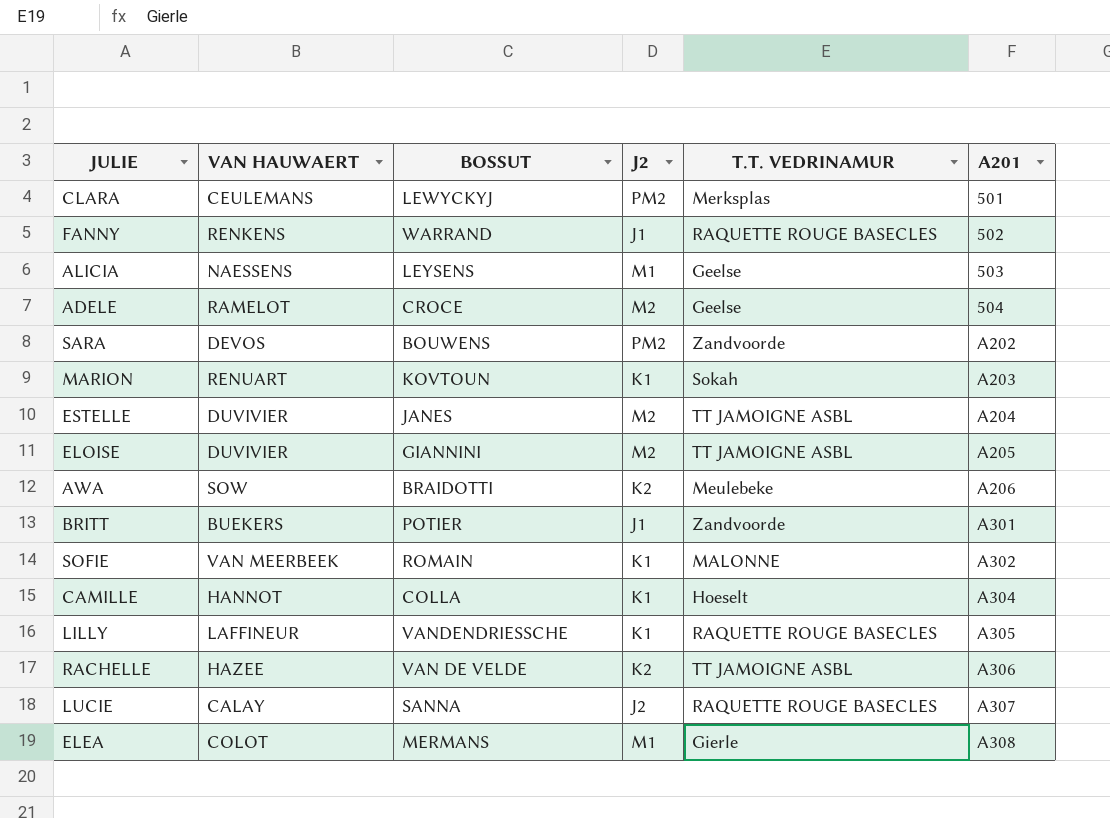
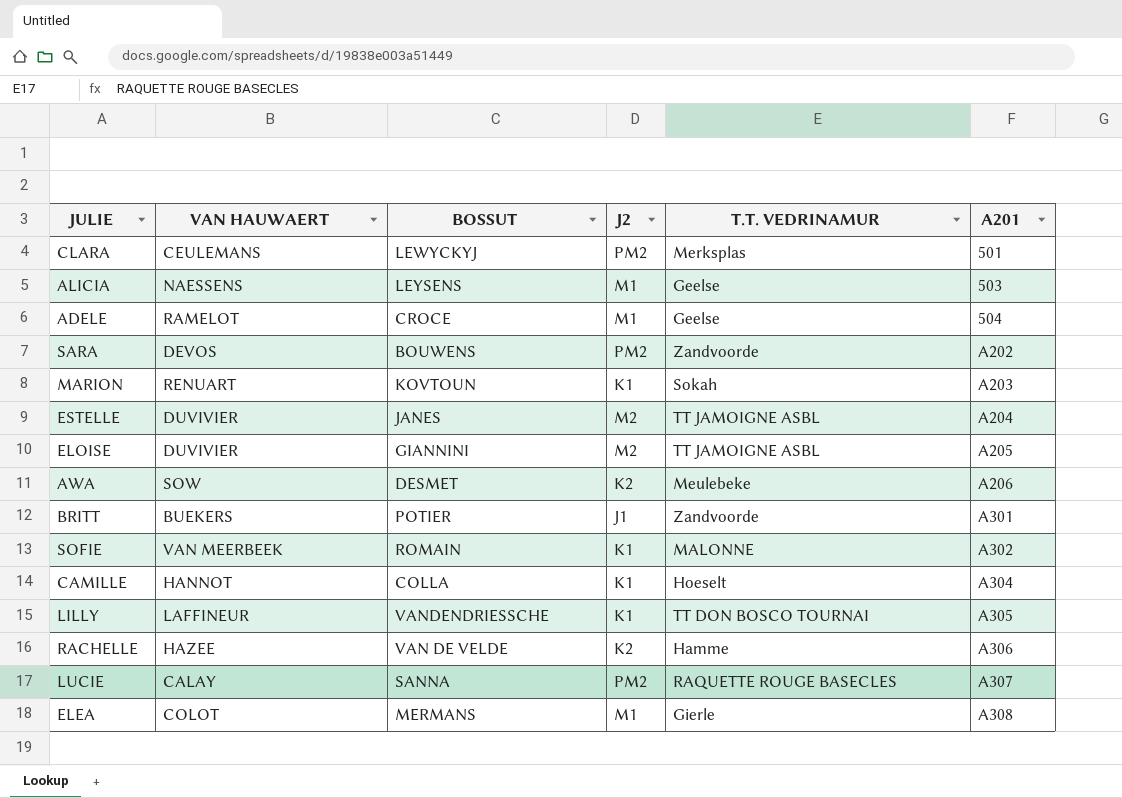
row FANNY: RENKENS | WARRAND | J1 | RAQUETTE ROUGE BASECLES | 502 -> none
ADELE | J2: M2 -> M1
AWA | BOSSUT: BRAIDOTTI -> DESMET
LILLY | T.T. VEDRINAMUR: RAQUETTE ROUGE BASECLES -> TT DON BOSCO TOURNAI
RACHELLE | T.T. VEDRINAMUR: TT JAMOIGNE ASBL -> Hamme
LUCIE | J2: J2 -> PM2

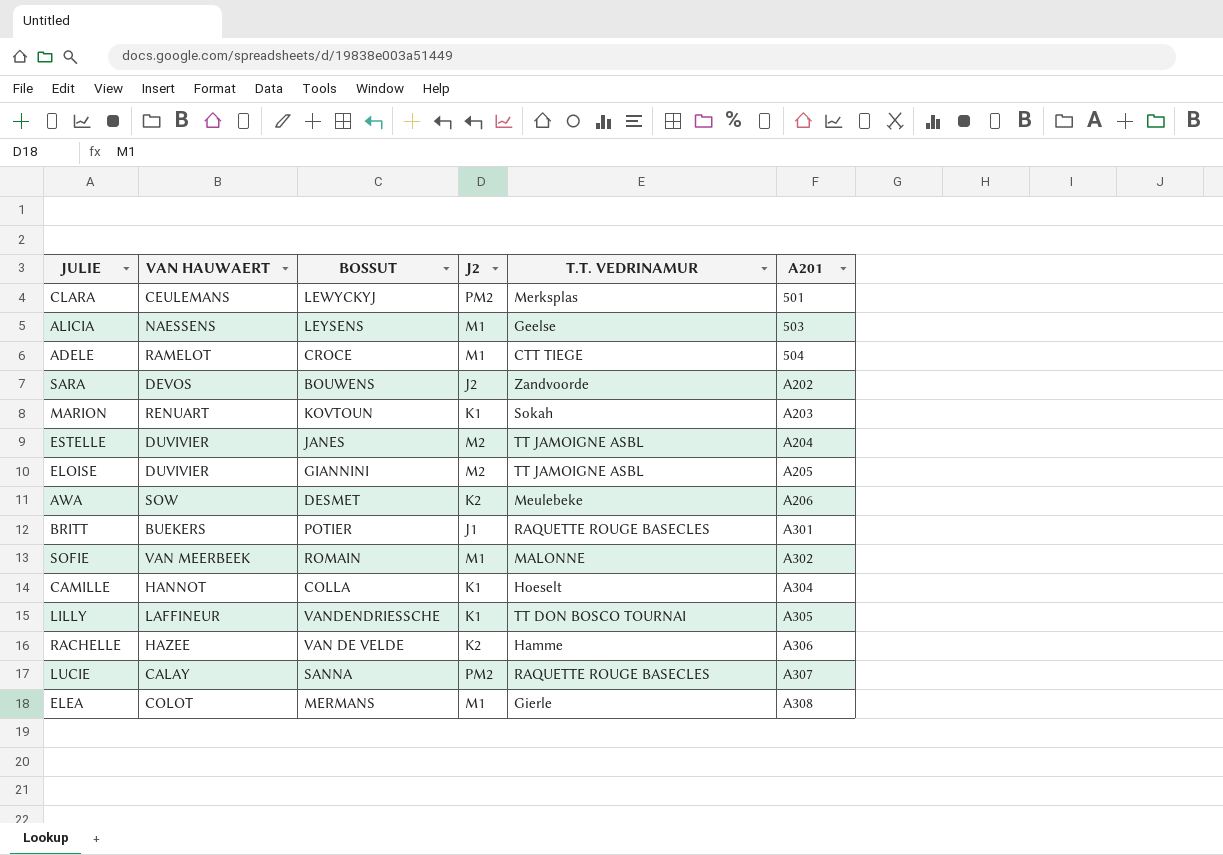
ADELE | T.T. VEDRINAMUR: Geelse -> CTT TIEGE
SARA | J2: PM2 -> J2
BRITT | T.T. VEDRINAMUR: Zandvoorde -> RAQUETTE ROUGE BASECLES
SOFIE | J2: K1 -> M1

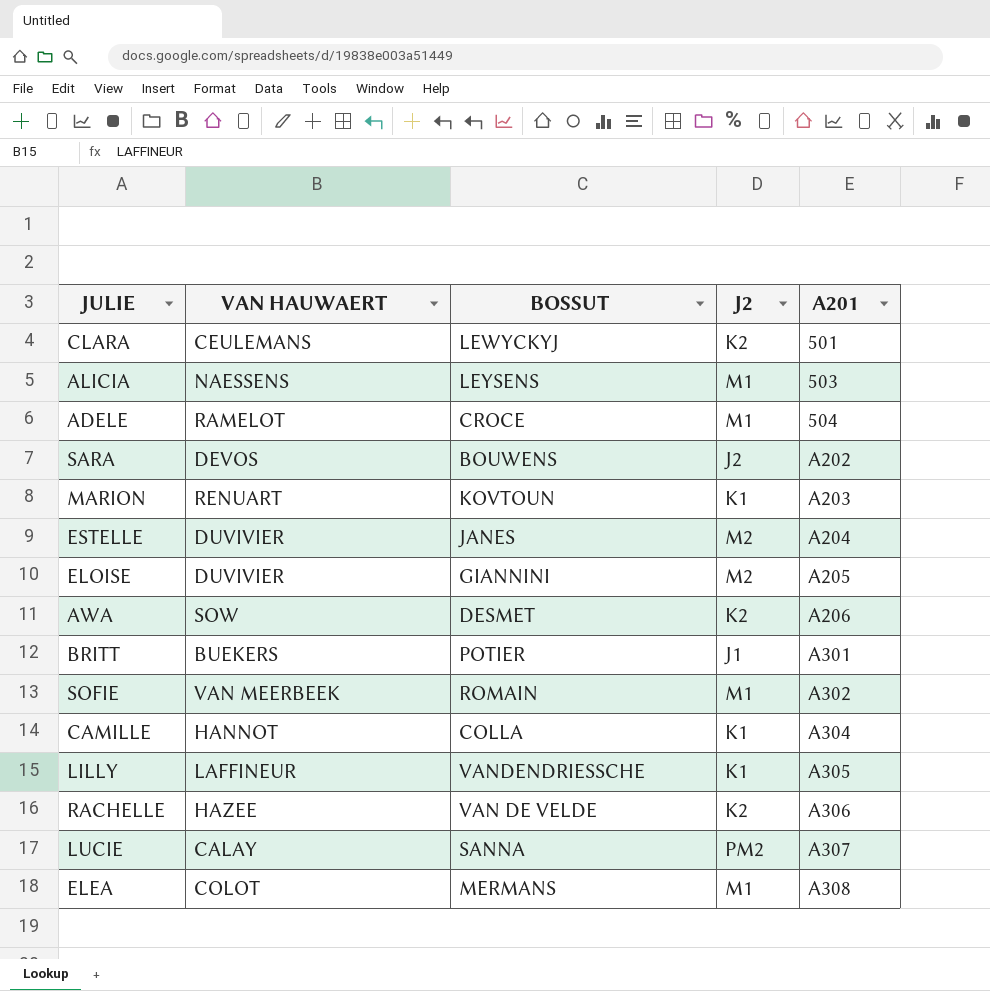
column T.T. VEDRINAMUR | position: 5 -> none
CLARA | J2: PM2 -> K2

